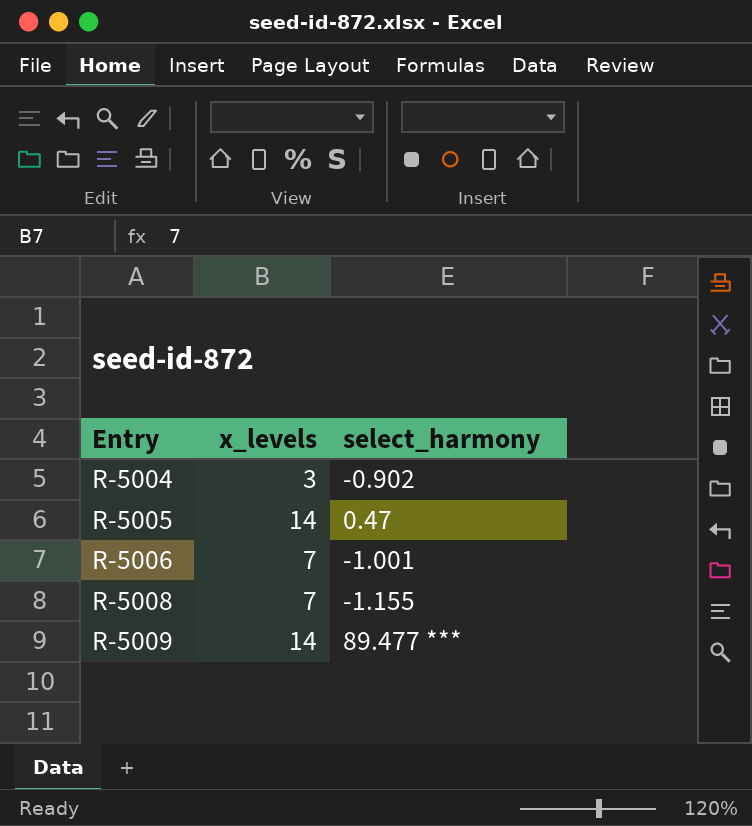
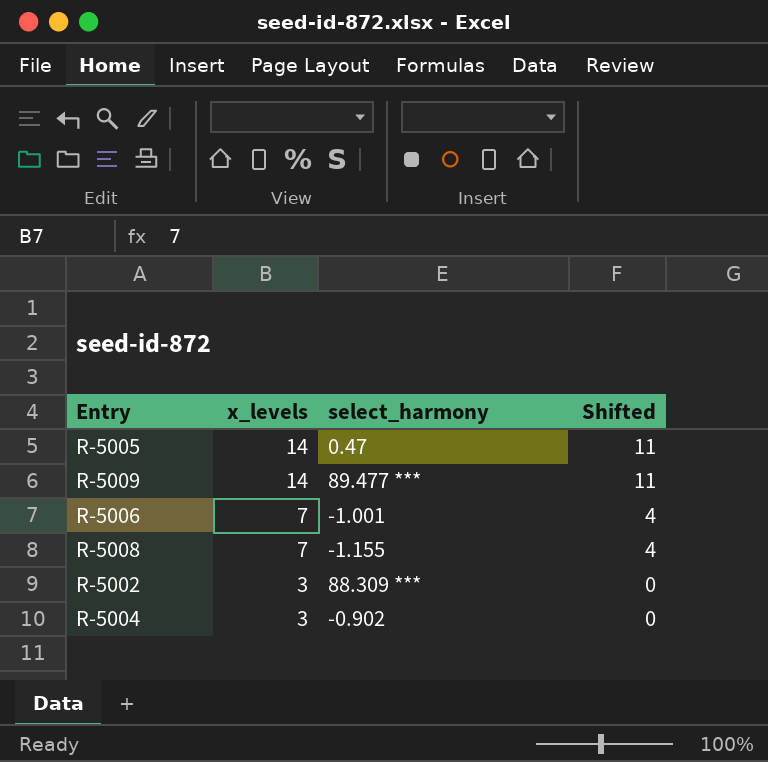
row order: Entry ascending -> x_levels descending
column Shifted | formula: none -> [x_levels] - 3
row R-5002: none -> 3 | 88.309 *** | 0

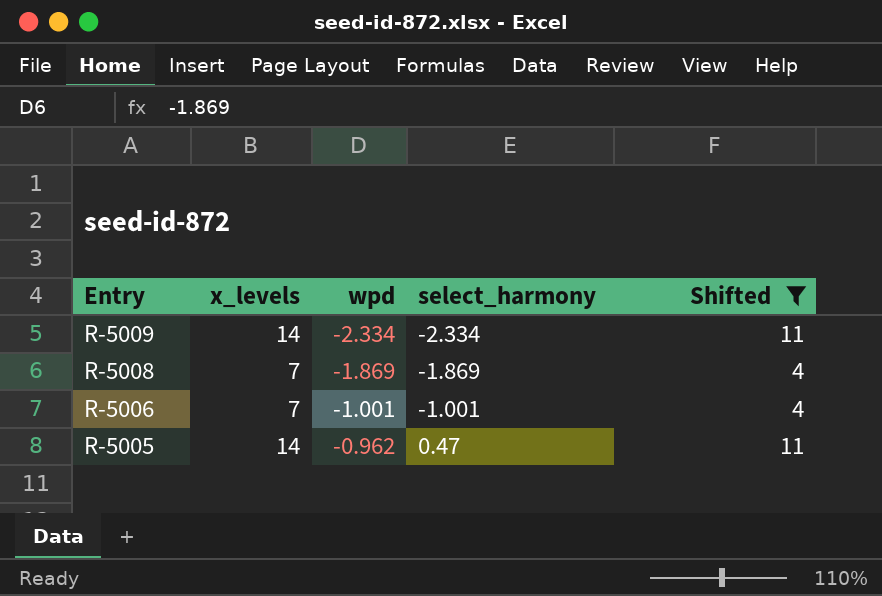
filter: none -> Shifted != 0
row order: x_levels descending -> Entry descending
column wpd | position: none -> 3
R-5009 | select_harmony: 89.477 *** -> -2.334
R-5008 | select_harmony: -1.155 -> -1.869

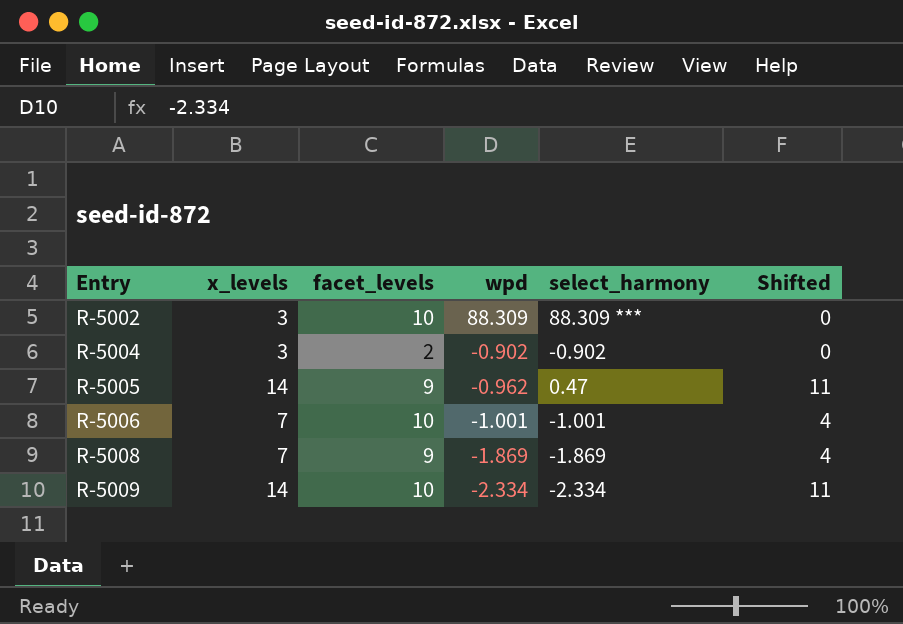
filter: Shifted != 0 -> none
row order: Entry descending -> Entry ascending
column facet_levels | position: none -> 3

